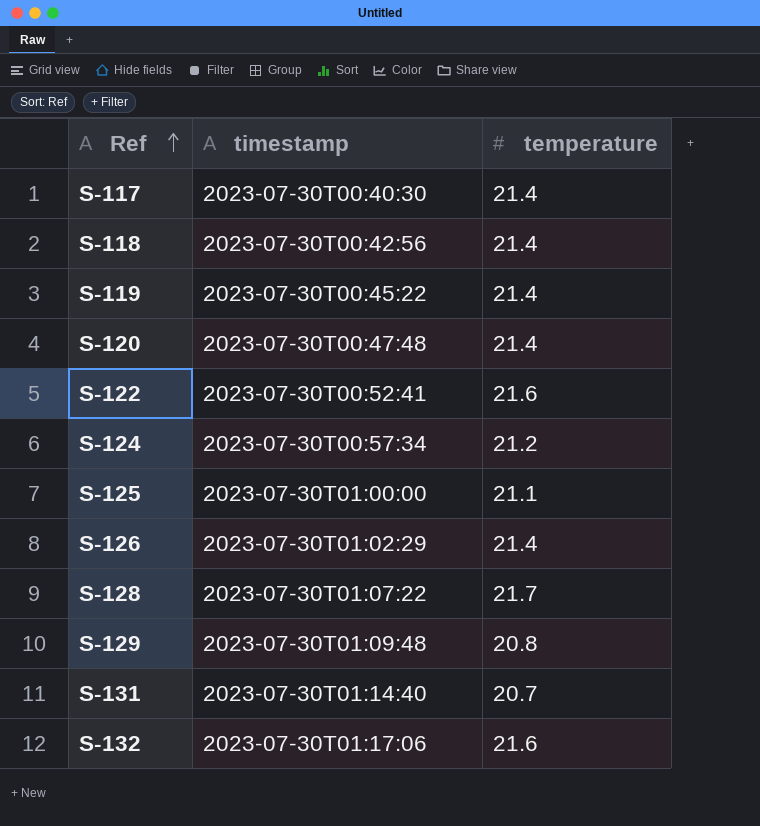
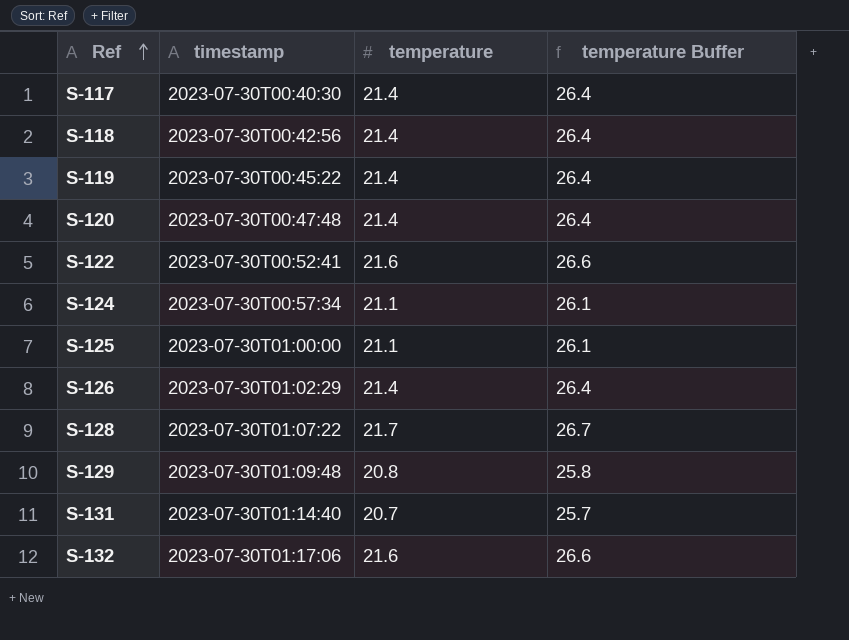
column temperature Buffer | formula: none -> [temperature] + 5
S-124 | temperature: 21.2 -> 21.1

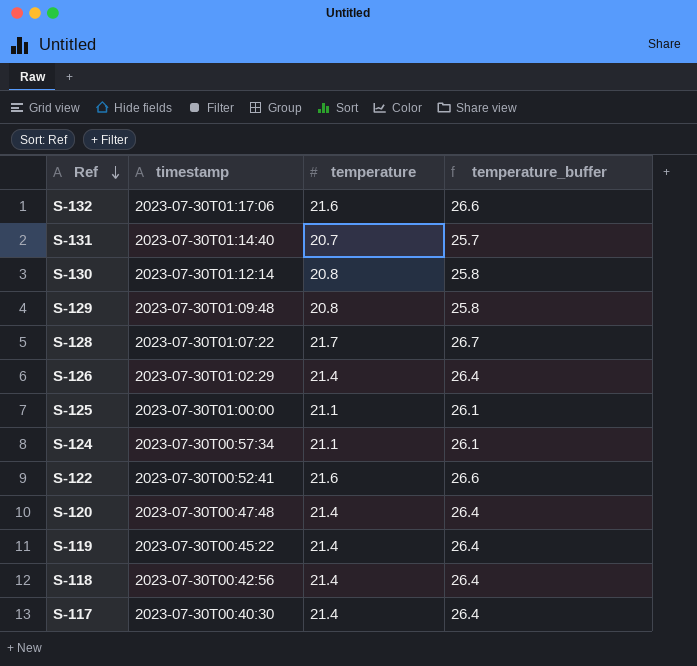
row order: Ref ascending -> Ref descending
column name: temperature Buffer -> temperature_buffer
row S-130: none -> 2023-07-30T01:12:14 | 20.8 | 25.8

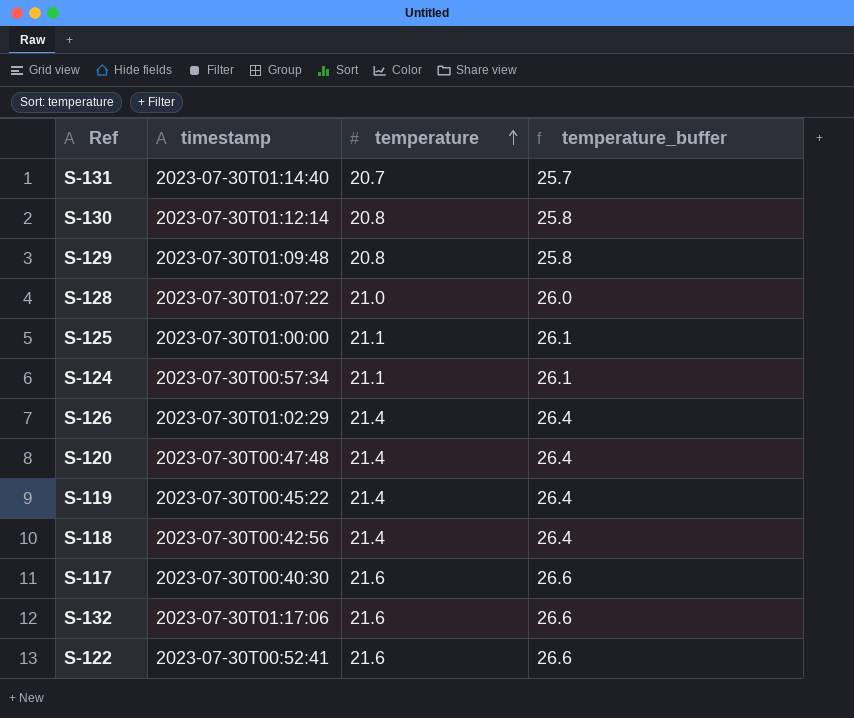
row order: Ref descending -> temperature ascending
S-128 | temperature: 21.7 -> 21.0
S-128 | temperature_buffer: 26.7 -> 26.0
S-117 | temperature: 21.4 -> 21.6
S-117 | temperature_buffer: 26.4 -> 26.6

